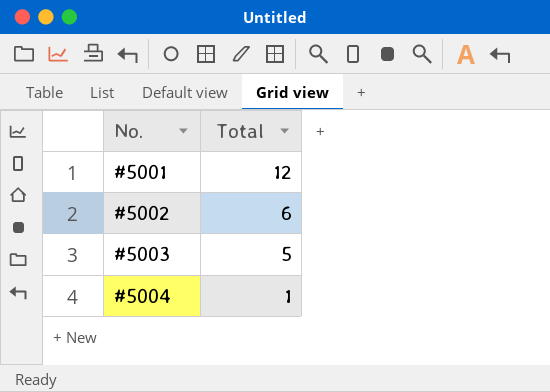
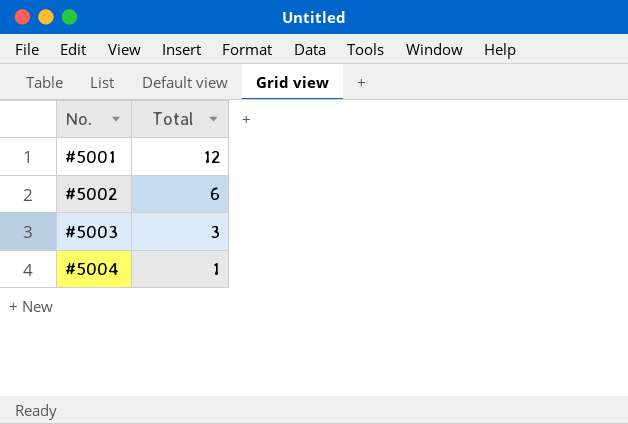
#5003 | Total: 5 -> 3

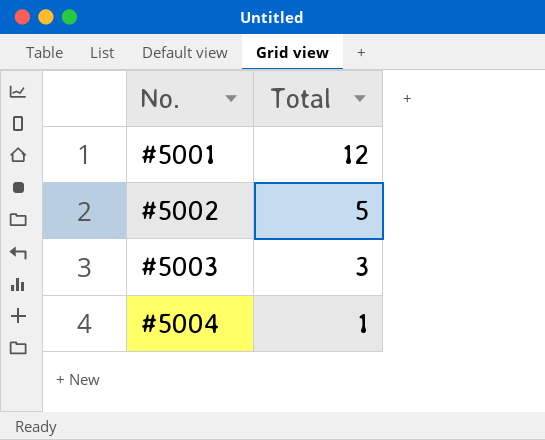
#5002 | Total: 6 -> 5

